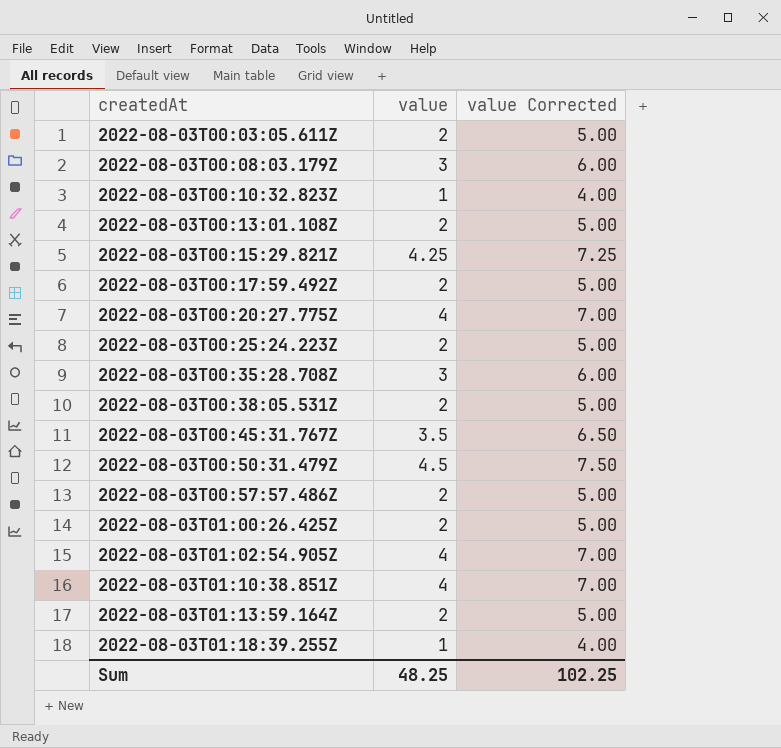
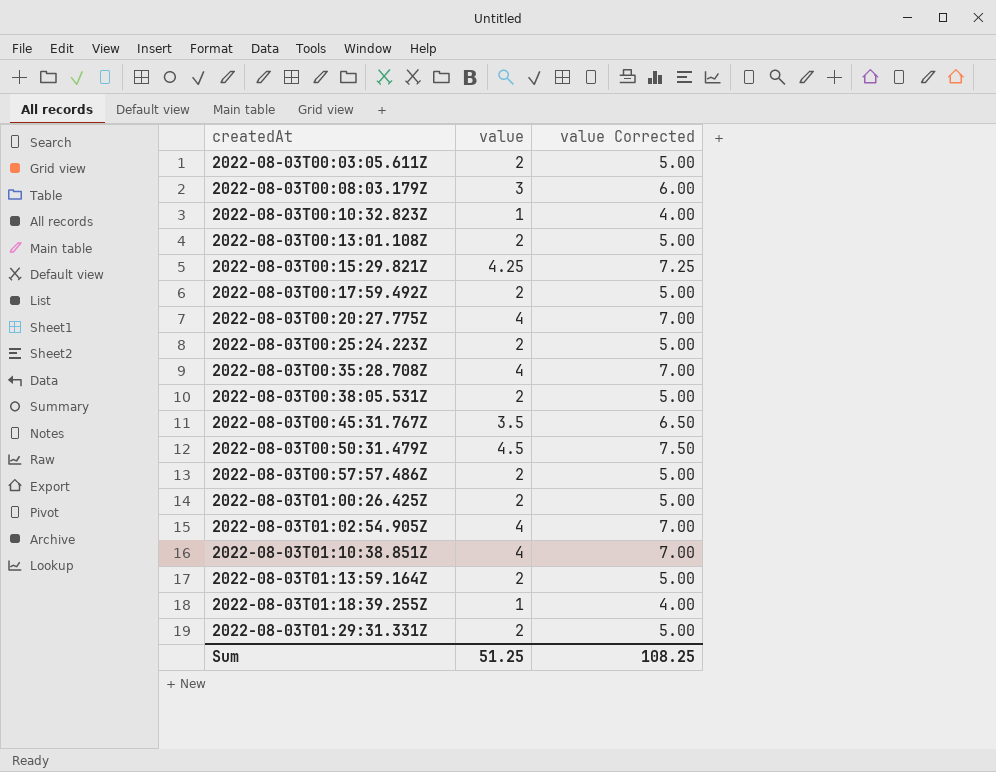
2022-08-03T00:35:28.708Z | value: 3 -> 4
2022-08-03T00:35:28.708Z | value Corrected: 6.00 -> 7.00
row 2022-08-03T01:29:31.331Z: none -> 2 | 5.00
Sum | value: 48.25 -> 51.25
Sum | value Corrected: 102.25 -> 108.25

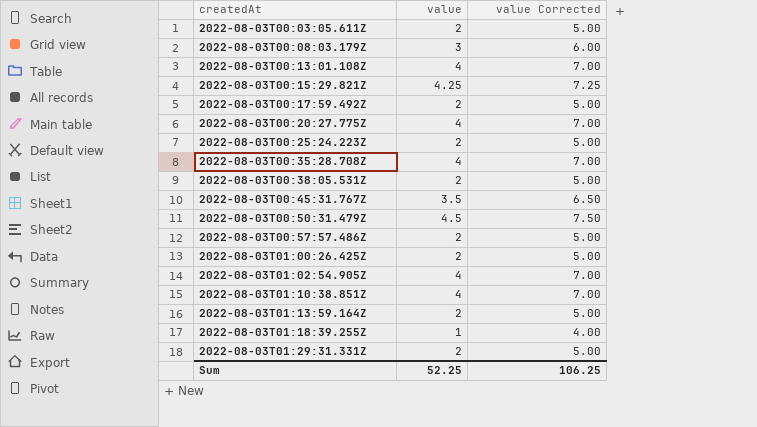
row 2022-08-03T00:10:32.823Z: 1 | 4.00 -> none
2022-08-03T00:13:01.108Z | value: 2 -> 4
2022-08-03T00:13:01.108Z | value Corrected: 5.00 -> 7.00
Sum | value: 51.25 -> 52.25
Sum | value Corrected: 108.25 -> 106.25

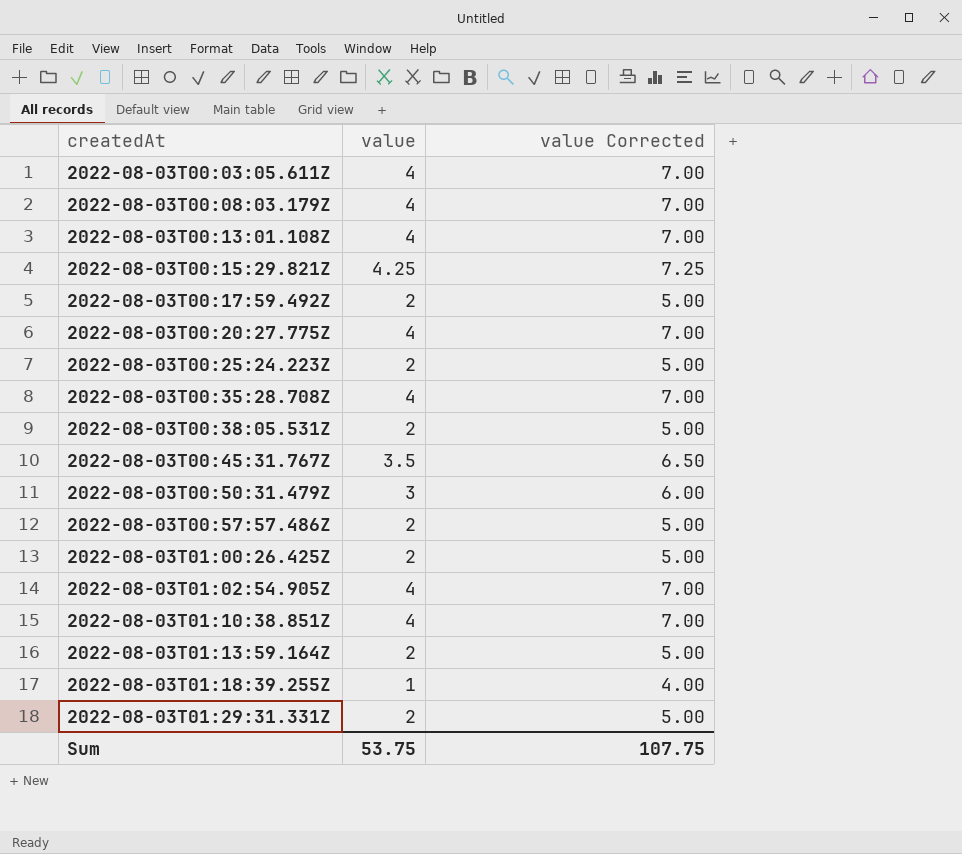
2022-08-03T00:03:05.611Z | value: 2 -> 4
2022-08-03T00:03:05.611Z | value Corrected: 5.00 -> 7.00
2022-08-03T00:08:03.179Z | value: 3 -> 4
2022-08-03T00:08:03.179Z | value Corrected: 6.00 -> 7.00
2022-08-03T00:50:31.479Z | value: 4.5 -> 3
2022-08-03T00:50:31.479Z | value Corrected: 7.50 -> 6.00
Sum | value: 52.25 -> 53.75
Sum | value Corrected: 106.25 -> 107.75

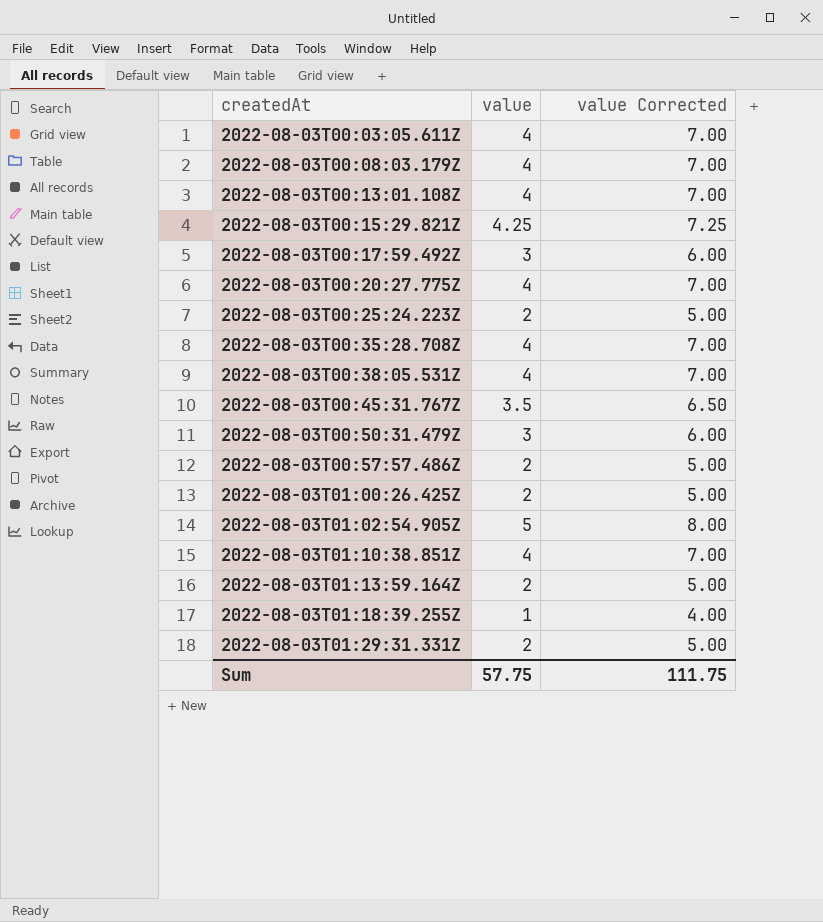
2022-08-03T00:17:59.492Z | value: 2 -> 3
2022-08-03T00:17:59.492Z | value Corrected: 5.00 -> 6.00
2022-08-03T00:38:05.531Z | value: 2 -> 4
2022-08-03T00:38:05.531Z | value Corrected: 5.00 -> 7.00
2022-08-03T01:02:54.905Z | value: 4 -> 5
2022-08-03T01:02:54.905Z | value Corrected: 7.00 -> 8.00
Sum | value: 53.75 -> 57.75
Sum | value Corrected: 107.75 -> 111.75

